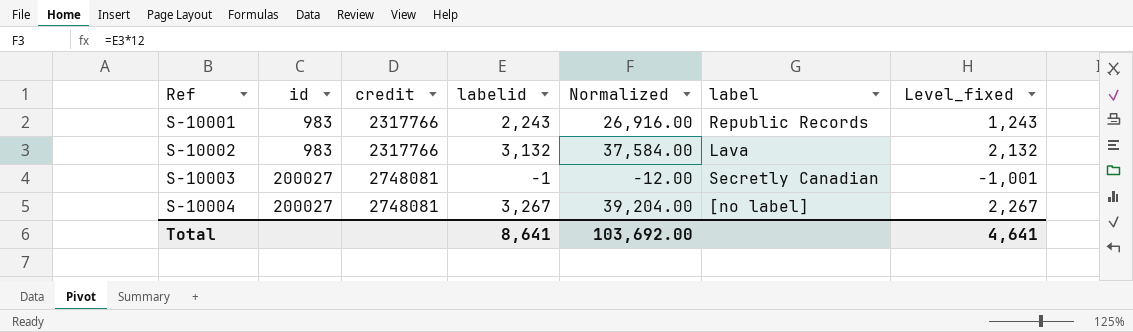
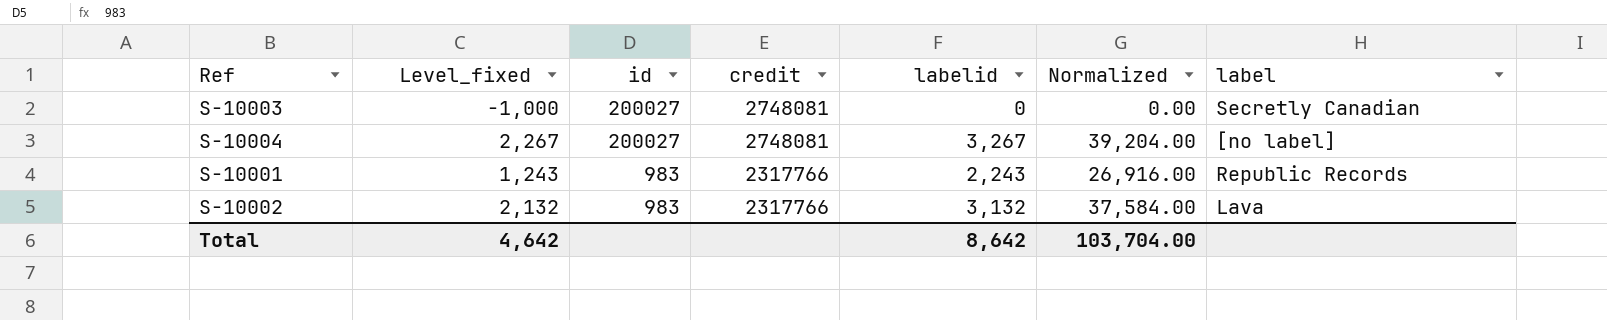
row order: Ref ascending -> id descending
column Level_fixed | position: 7 -> 2
S-10003 | Level_fixed: -1,001 -> -1,000
S-10003 | labelid: -1 -> 0
S-10003 | Normalized: -12.00 -> 0.00
Total | Level_fixed: 4,641 -> 4,642
Total | labelid: 8,641 -> 8,642
Total | Normalized: 103,692.00 -> 103,704.00

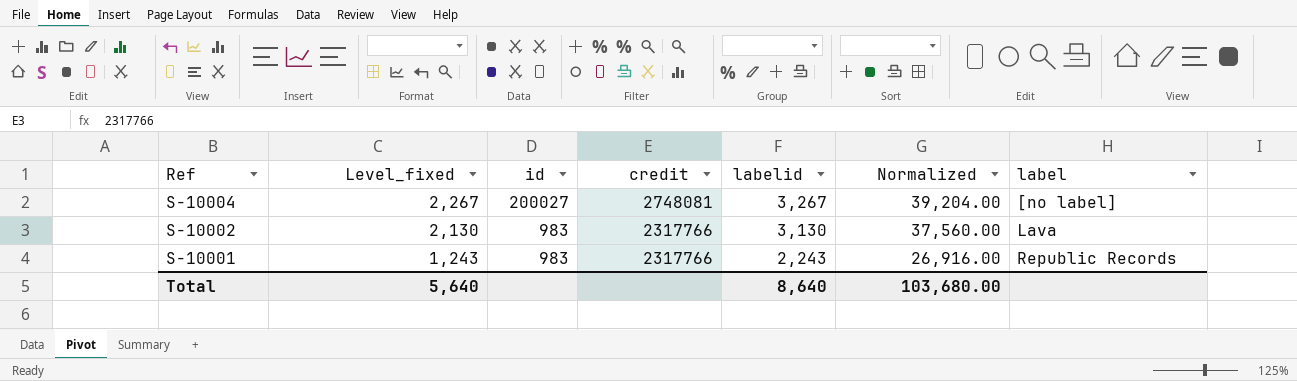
row order: id descending -> Ref descending
row S-10003: -1,000 | 200027 | 2748081 | 0 | 0.00 | Secretly Canadian -> none
S-10002 | Level_fixed: 2,132 -> 2,130
S-10002 | labelid: 3,132 -> 3,130
S-10002 | Normalized: 37,584.00 -> 37,560.00
Total | Level_fixed: 4,642 -> 5,640
Total | labelid: 8,642 -> 8,640
Total | Normalized: 103,704.00 -> 103,680.00

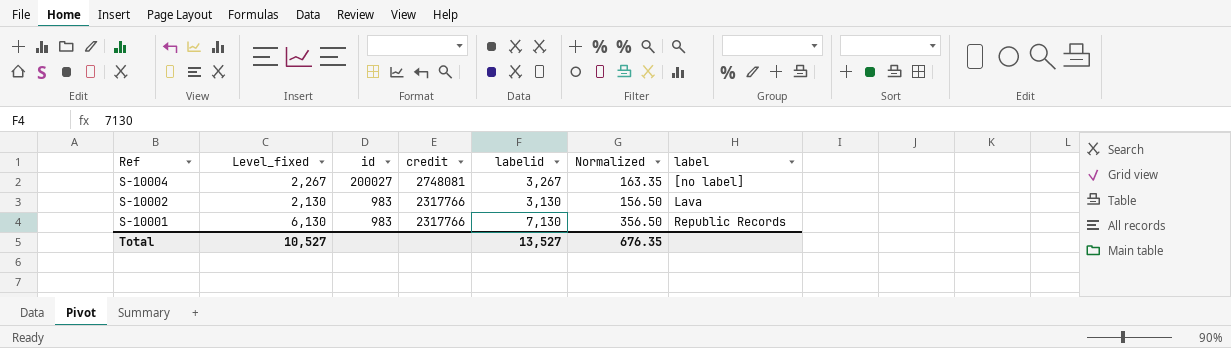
column Normalized | formula: [labelid] * 12 -> [labelid] * 0.05
S-10001 | Level_fixed: 1,243 -> 6,130
S-10001 | labelid: 2,243 -> 7,130
Total | Level_fixed: 5,640 -> 10,527
Total | labelid: 8,640 -> 13,527
Total | Normalized: 103,680.00 -> 676.35

